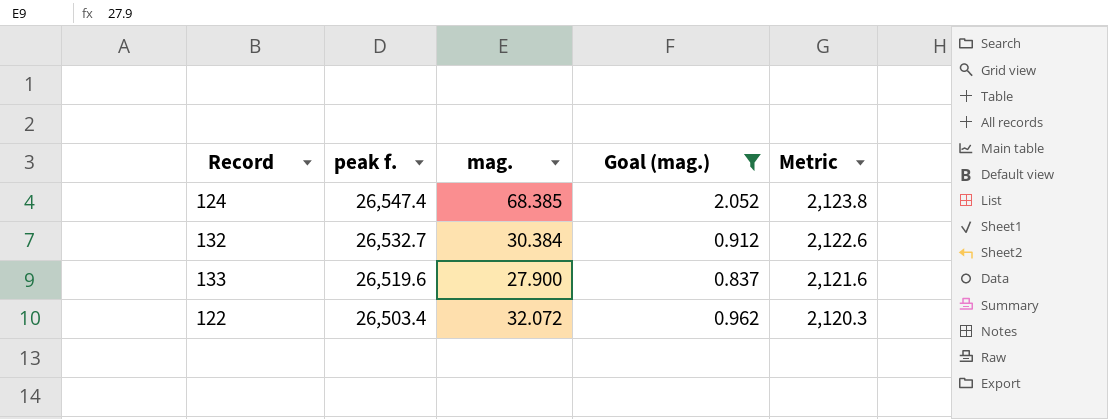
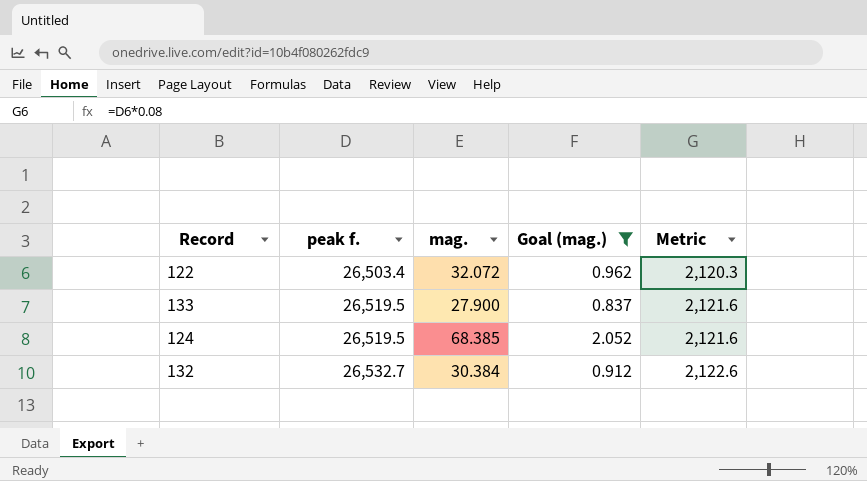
row order: peak f. descending -> peak f. ascending
133 | peak f.: 26,519.6 -> 26,519.5
124 | peak f.: 26,547.4 -> 26,519.5
124 | Metric: 2,123.8 -> 2,121.6

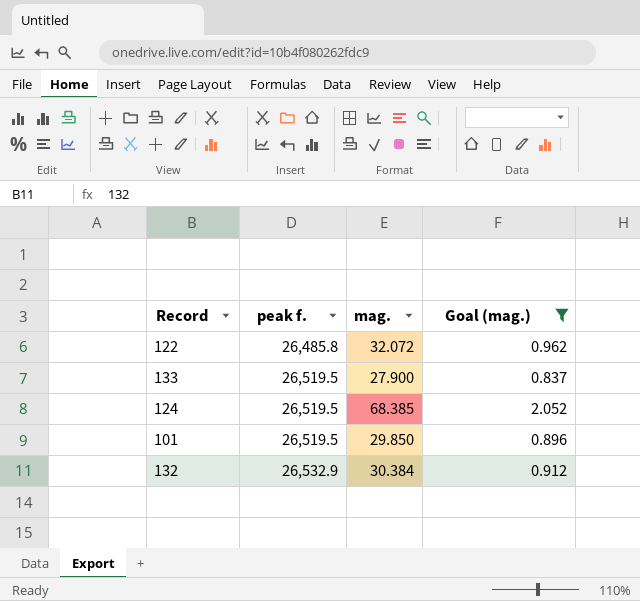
column Metric | formula: [peak f.] * 0.08 -> none
122 | peak f.: 26,503.4 -> 26,485.8
row 101: none -> 26,519.5 | 29.850 | 0.896
132 | peak f.: 26,532.7 -> 26,532.9

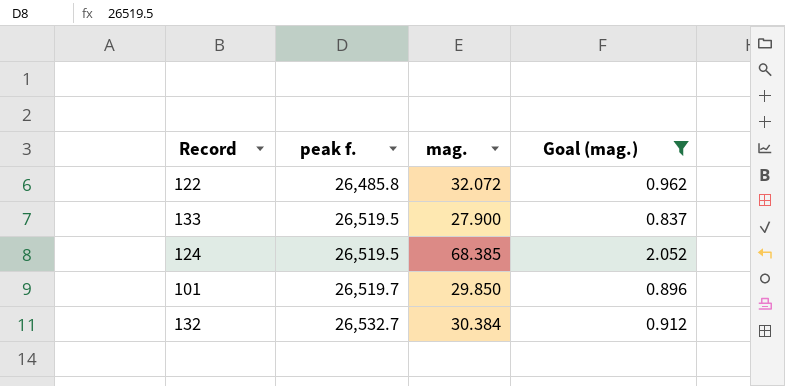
101 | peak f.: 26,519.5 -> 26,519.7
132 | peak f.: 26,532.9 -> 26,532.7

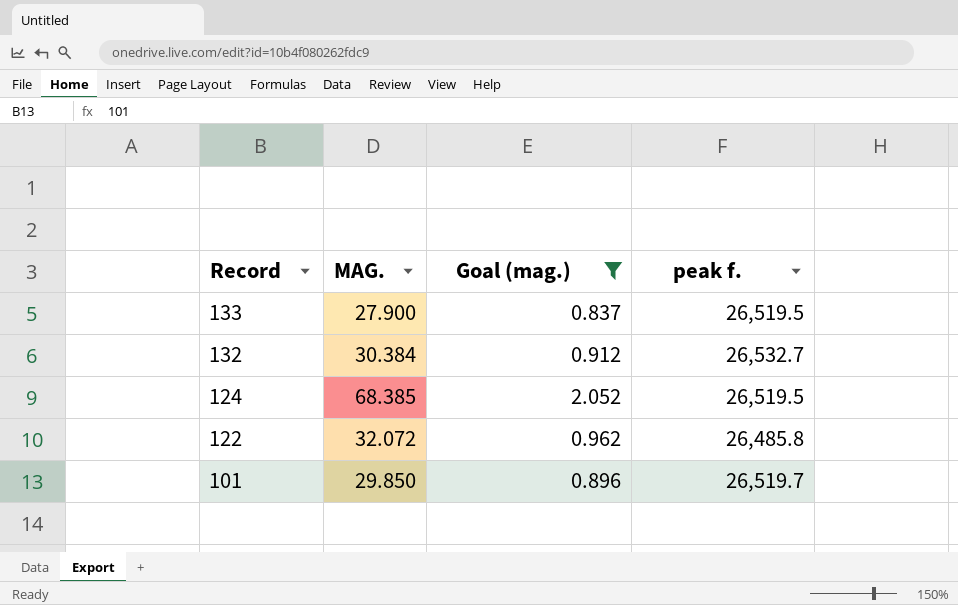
row order: peak f. ascending -> Record descending
column name: mag. -> MAG.
column peak f. | position: 2 -> 4

